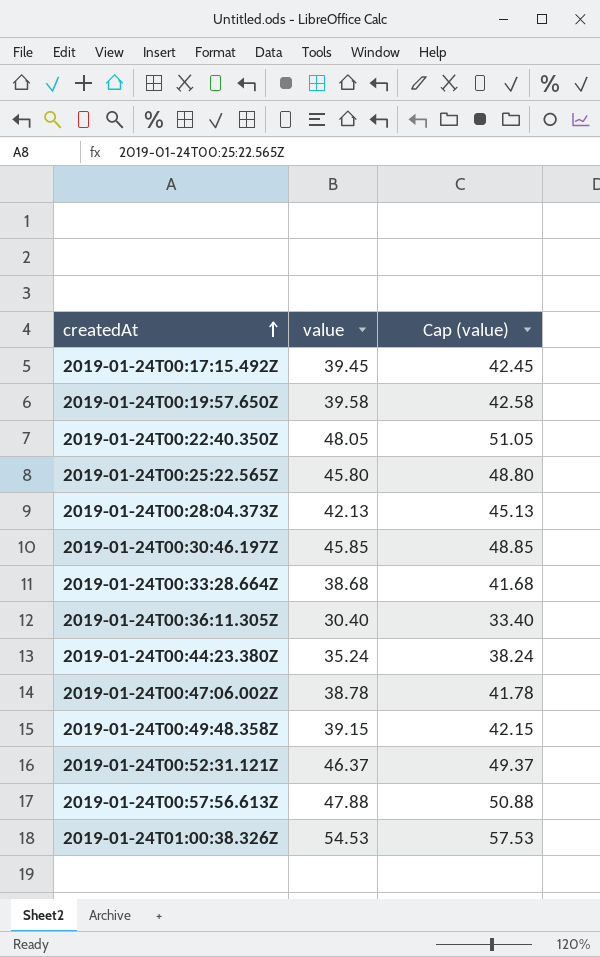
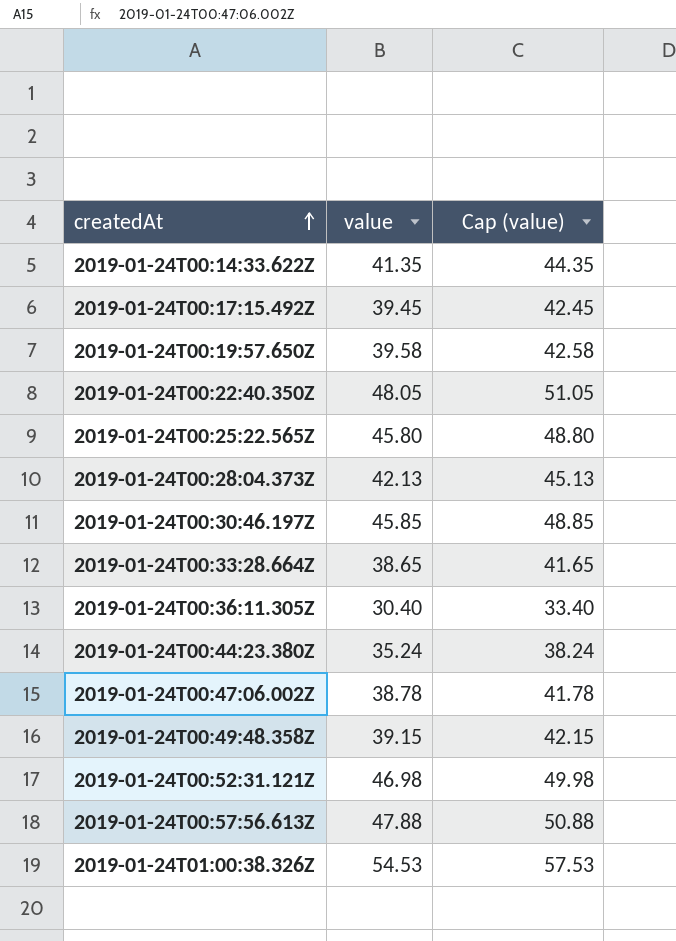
row 2019-01-24T00:14:33.622Z: none -> 41.35 | 44.35
2019-01-24T00:33:28.664Z | value: 38.68 -> 38.65
2019-01-24T00:33:28.664Z | Cap (value): 41.68 -> 41.65
2019-01-24T00:52:31.121Z | value: 46.37 -> 46.98
2019-01-24T00:52:31.121Z | Cap (value): 49.37 -> 49.98

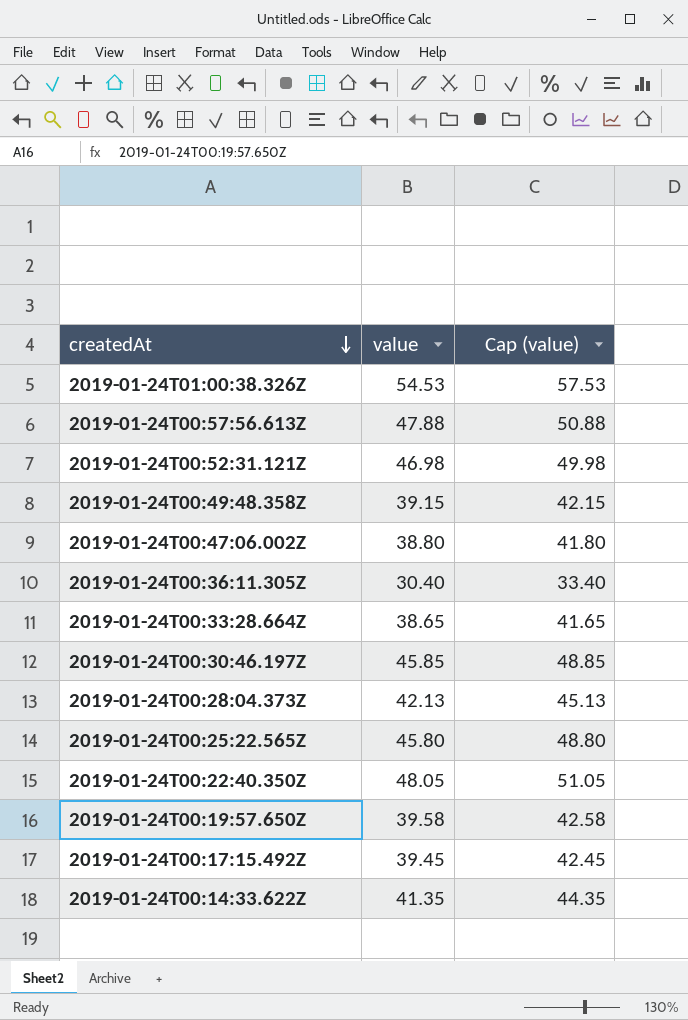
row order: createdAt ascending -> createdAt descending
row 2019-01-24T00:44:23.380Z: 35.24 | 38.24 -> none
2019-01-24T00:47:06.002Z | value: 38.78 -> 38.80
2019-01-24T00:47:06.002Z | Cap (value): 41.78 -> 41.80

